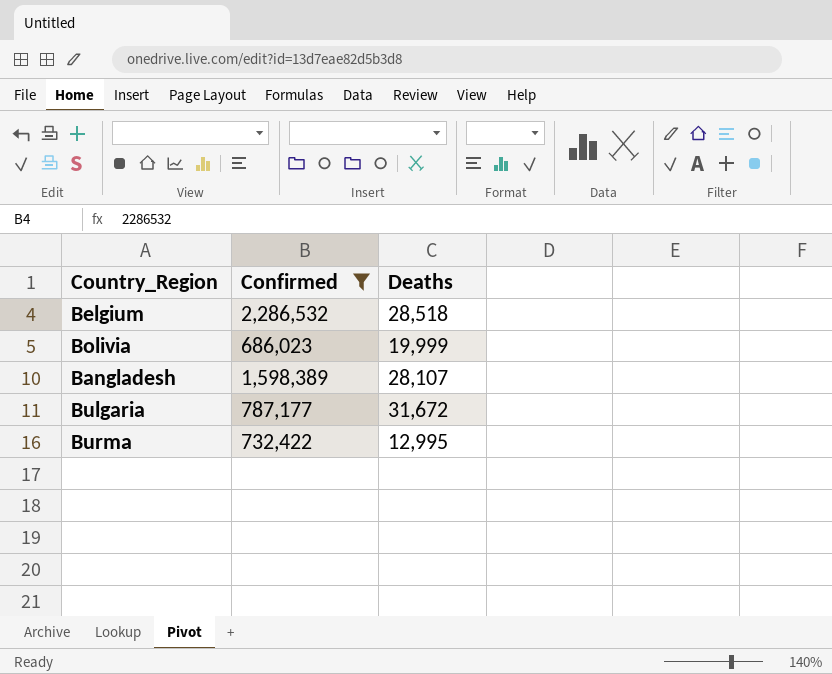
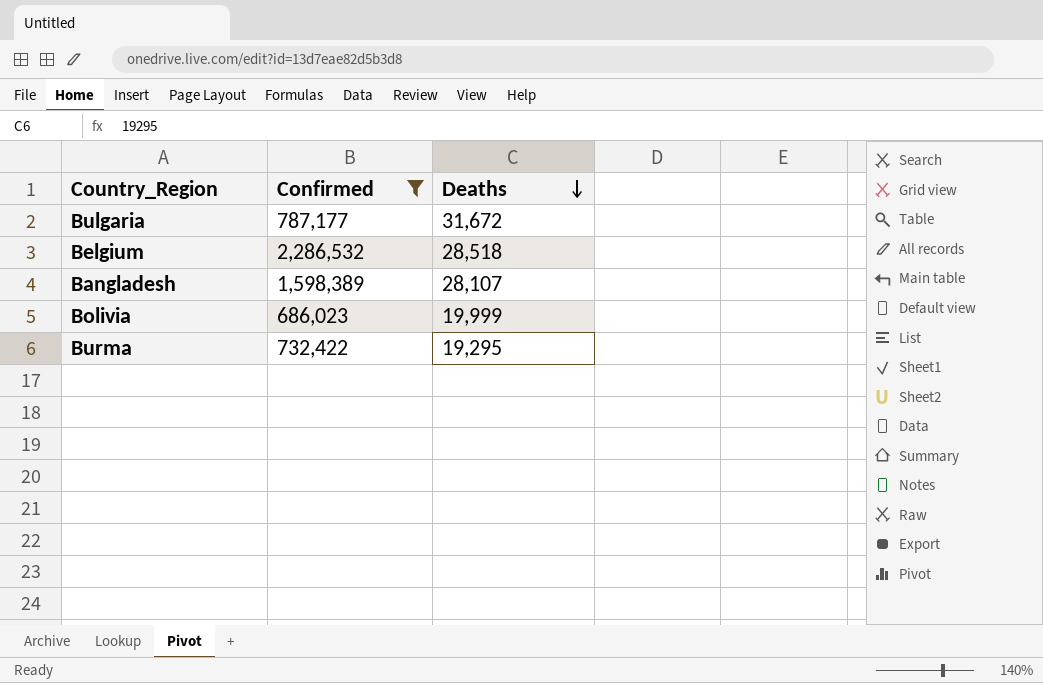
row order: none -> Deaths descending
Burma | Deaths: 12,995 -> 19,295

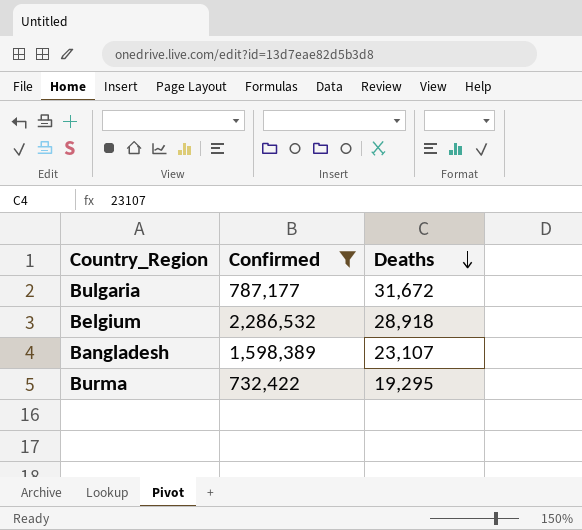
row Bolivia: 686,023 | 19,999 -> none
Belgium | Deaths: 28,518 -> 28,918
Bangladesh | Deaths: 28,107 -> 23,107

